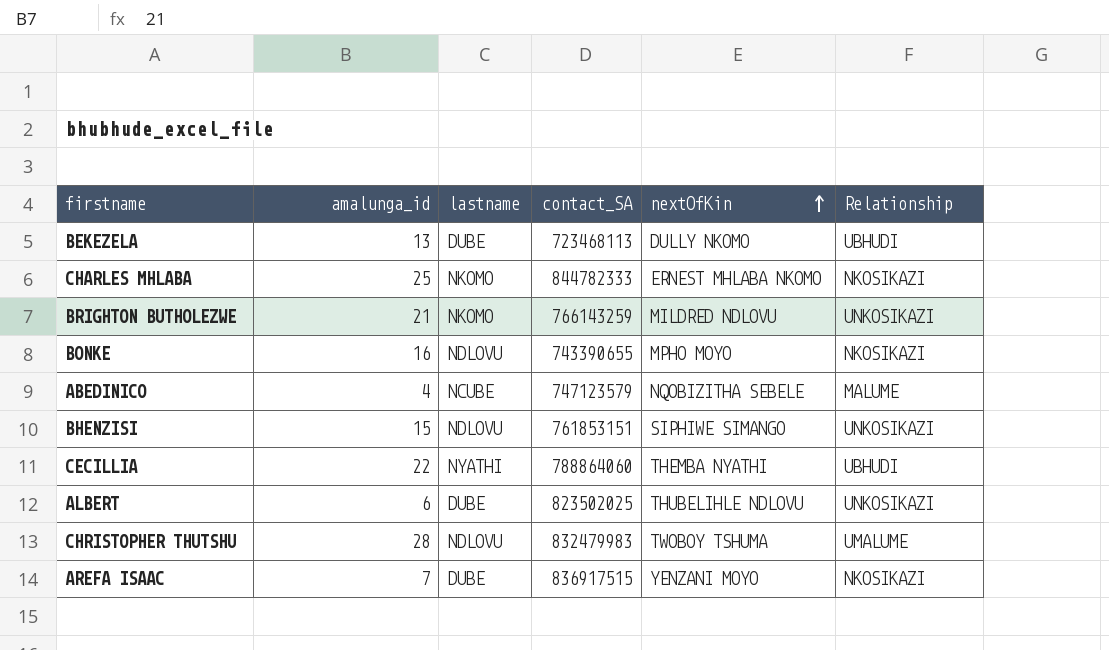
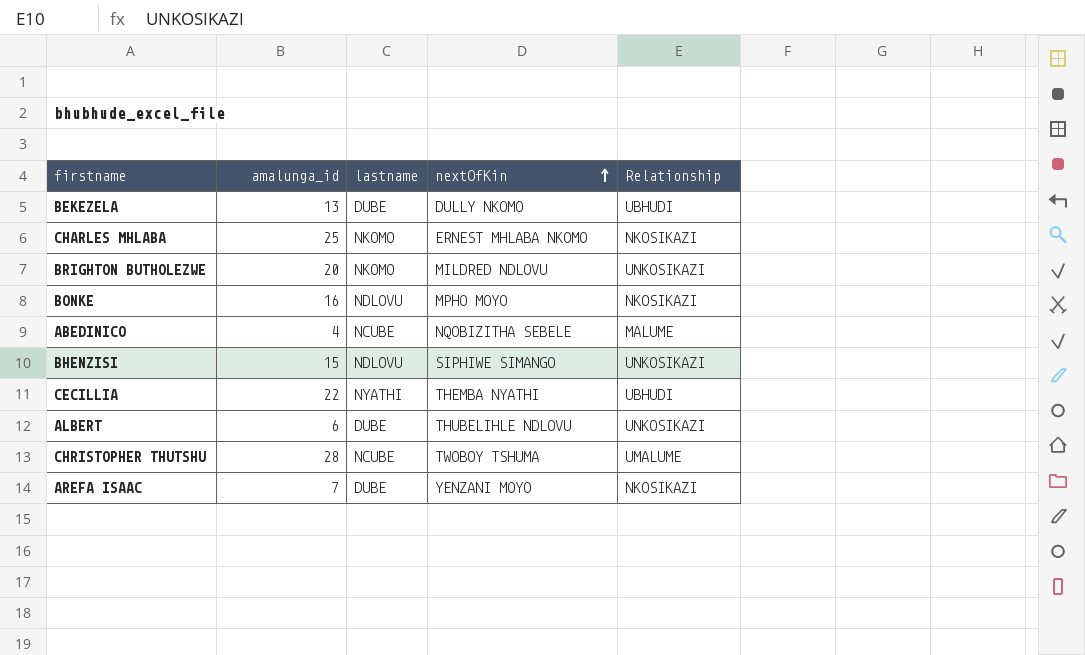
column contact_SA | position: 4 -> none
BRIGHTON BUTHOLEZWE | amalunga_id: 21 -> 20
CHRISTOPHER THUTSHU | lastname: NDLOVU -> NCUBE

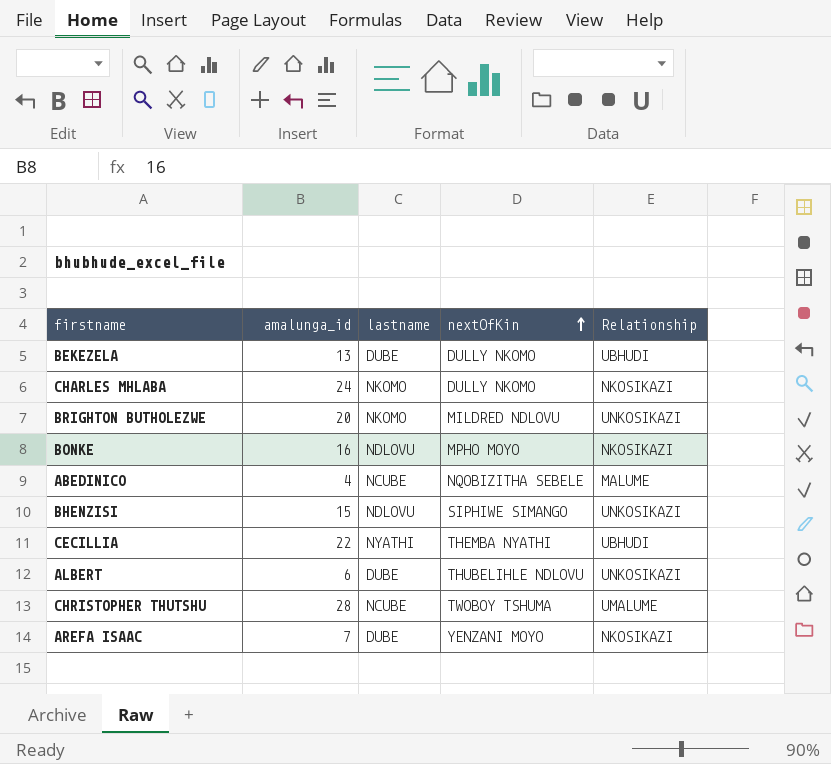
CHARLES MHLABA | amalunga_id: 25 -> 24
CHARLES MHLABA | nextOfKin: ERNEST MHLABA NKOMO -> DULLY NKOMO

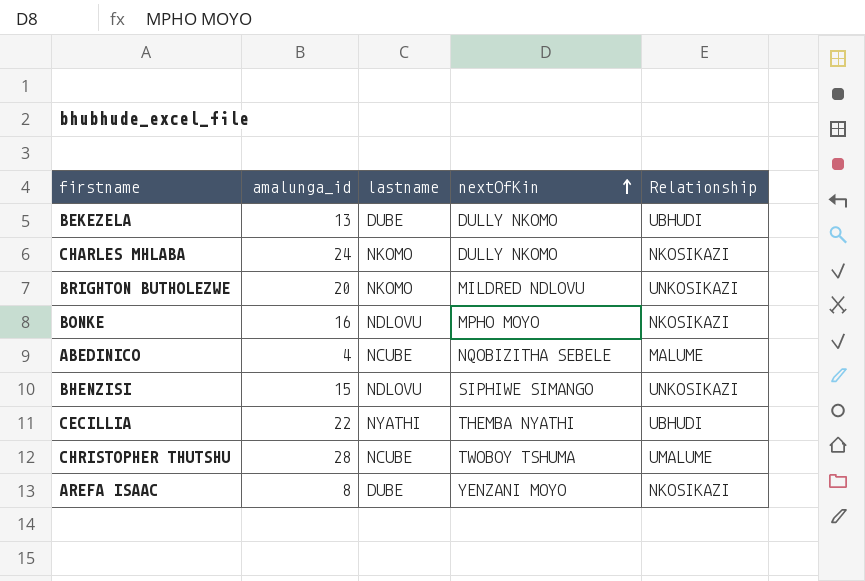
row ALBERT: 6 | DUBE | THUBELIHLE NDLOVU | UNKOSIKAZI -> none
AREFA ISAAC | amalunga_id: 7 -> 8

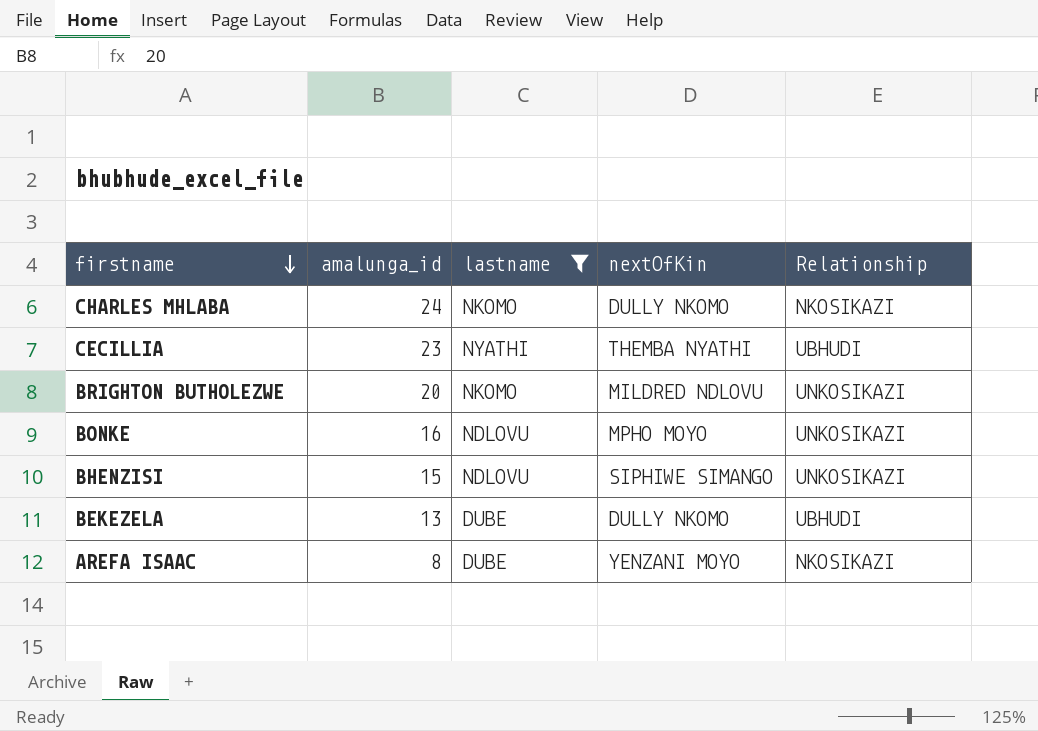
filter: none -> lastname != NCUBE
row order: nextOfKin ascending -> firstname descending
CECILLIA | amalunga_id: 22 -> 23
BONKE | Relationship: NKOSIKAZI -> UNKOSIKAZI

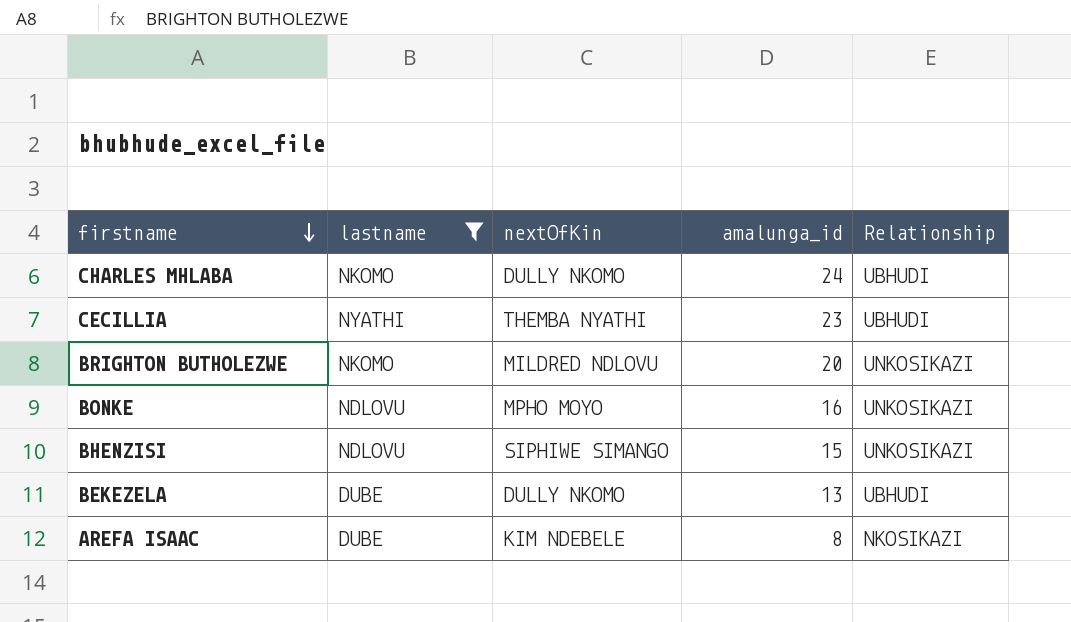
column amalunga_id | position: 2 -> 4
CHARLES MHLABA | Relationship: NKOSIKAZI -> UBHUDI
AREFA ISAAC | nextOfKin: YENZANI MOYO -> KIM NDEBELE

